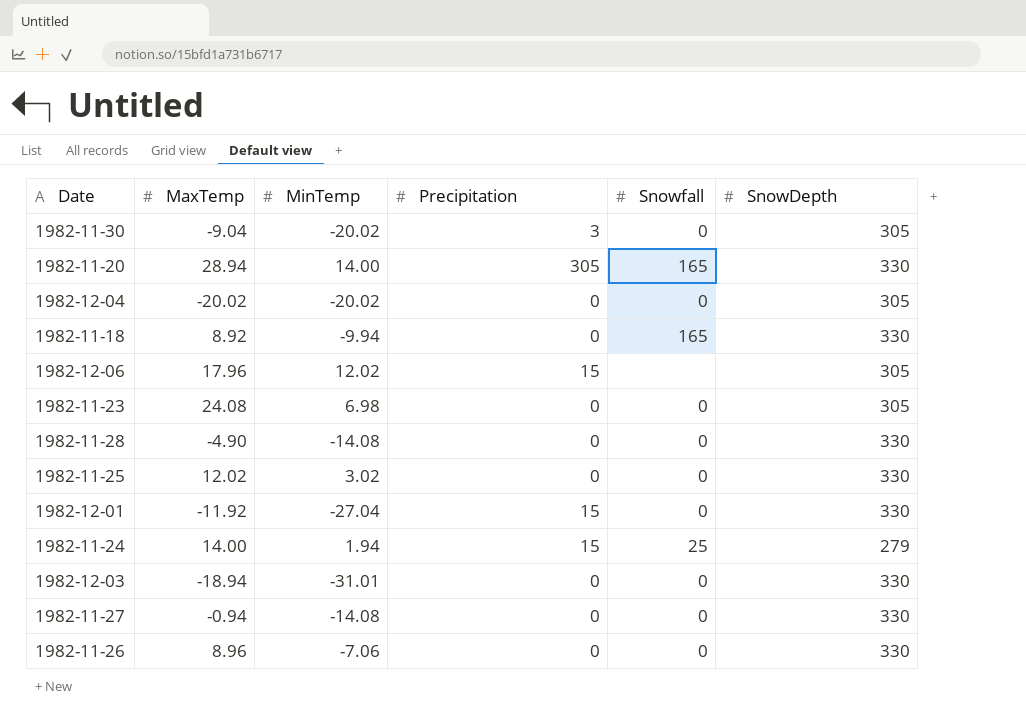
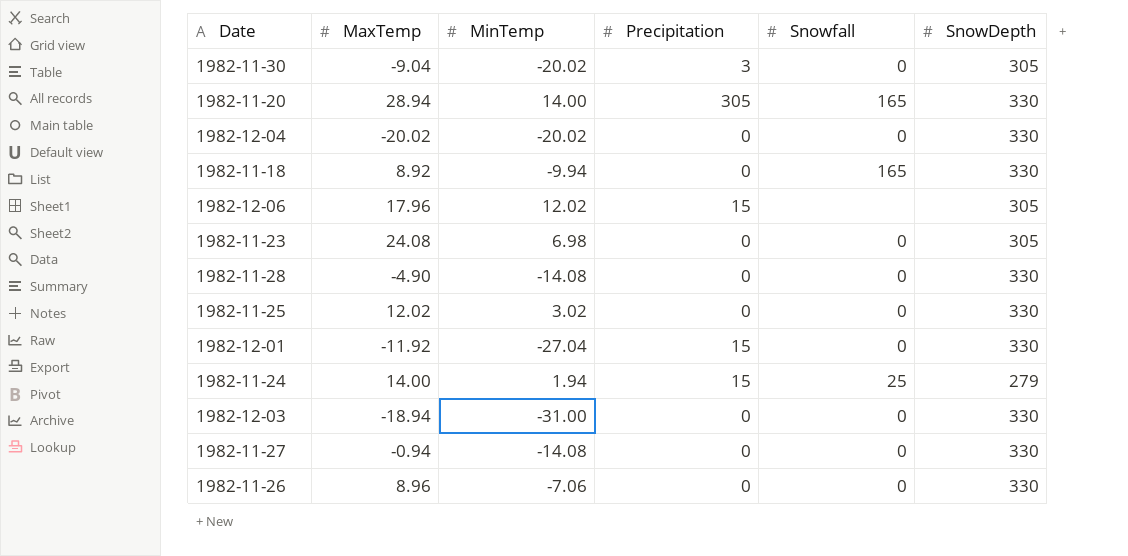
1982-12-04 | SnowDepth: 305 -> 330
1982-12-03 | MinTemp: -31.01 -> -31.00

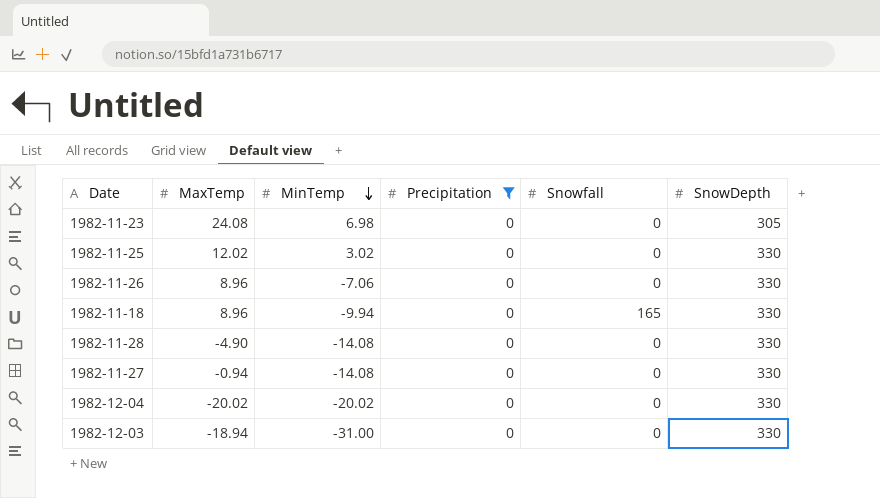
filter: none -> Precipitation = 0
row order: none -> MinTemp descending
1982-11-18 | MaxTemp: 8.92 -> 8.96

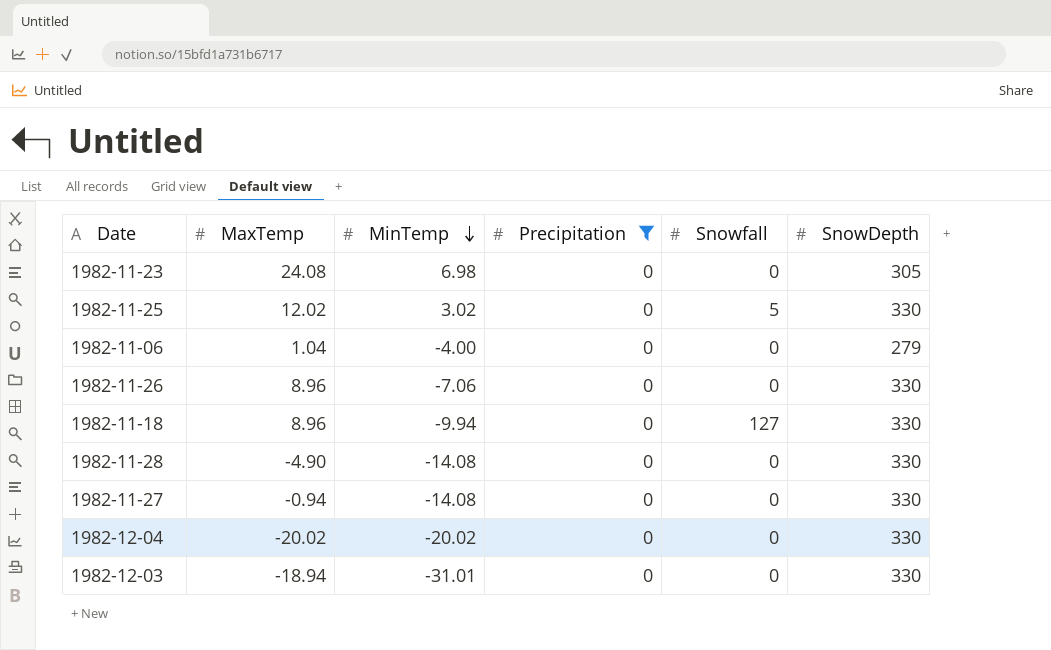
1982-11-25 | Snowfall: 0 -> 5
row 1982-11-06: none -> 1.04 | -4.00 | 0 | 0 | 279
1982-11-18 | Snowfall: 165 -> 127
1982-12-03 | MinTemp: -31.00 -> -31.01

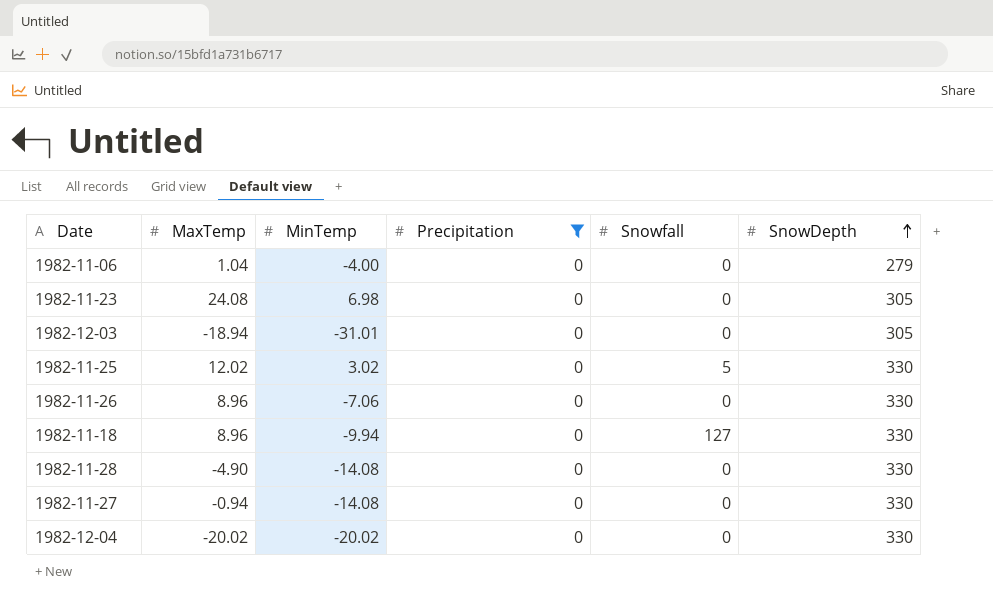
row order: MinTemp descending -> SnowDepth ascending
1982-12-03 | SnowDepth: 330 -> 305

